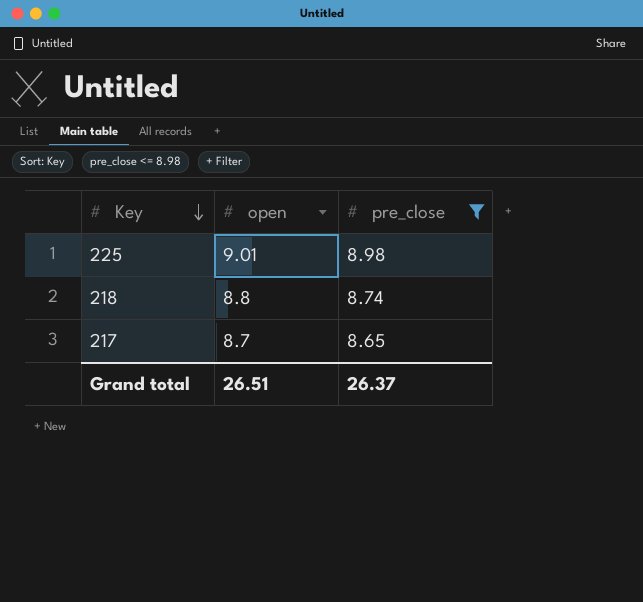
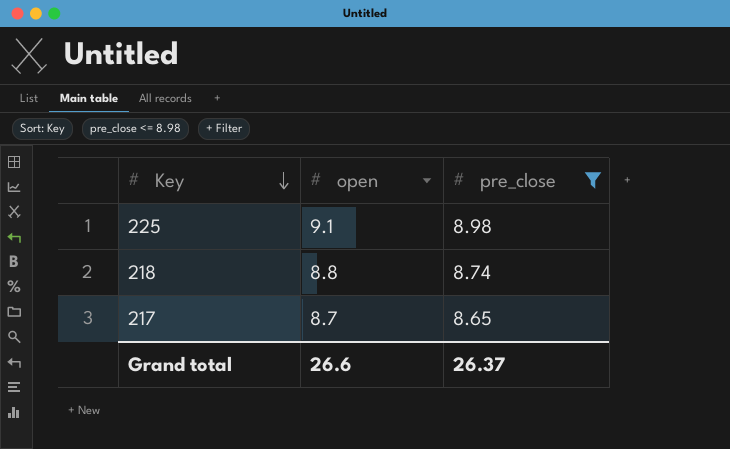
225 | open: 9.01 -> 9.1
Grand total | open: 26.51 -> 26.6

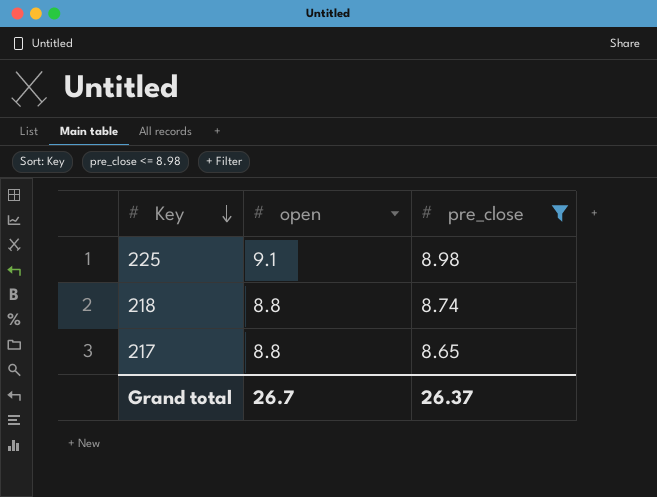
217 | open: 8.7 -> 8.8
Grand total | open: 26.6 -> 26.7

